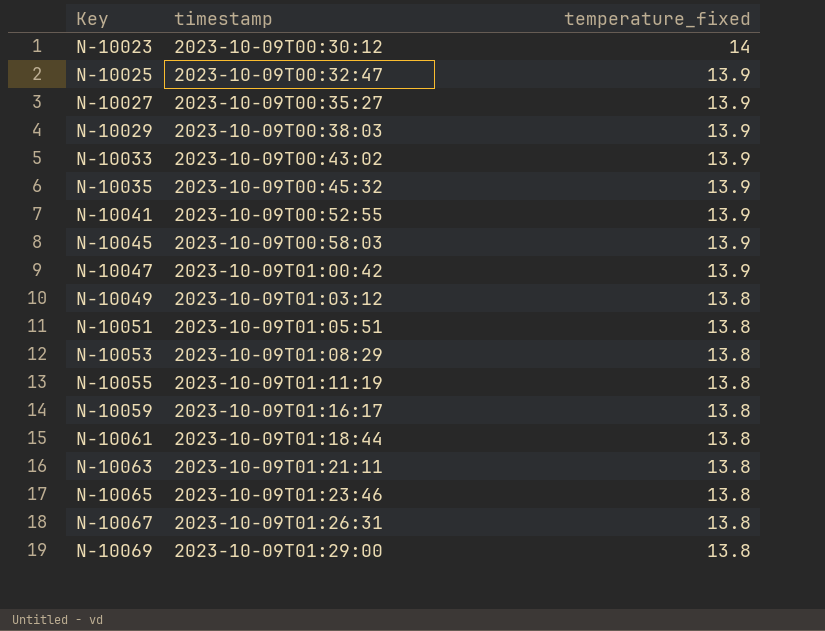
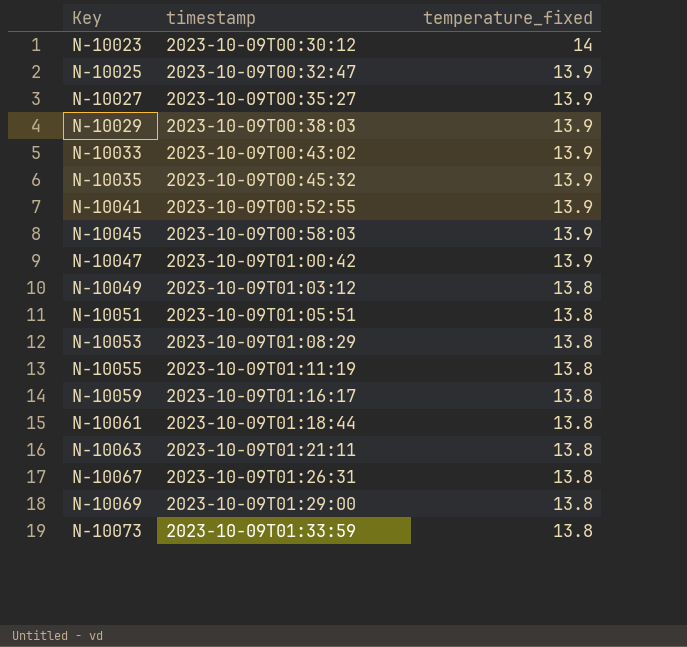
row N-10065: 2023-10-09T01:23:46 | 13.8 -> none
row N-10073: none -> 2023-10-09T01:33:59 | 13.8

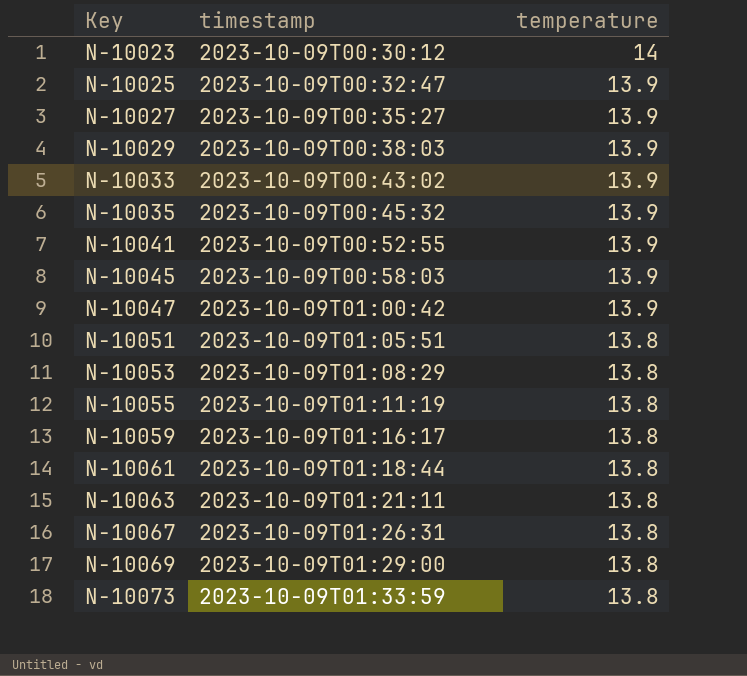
column name: temperature_fixed -> temperature
row N-10049: 2023-10-09T01:03:12 | 13.8 -> none

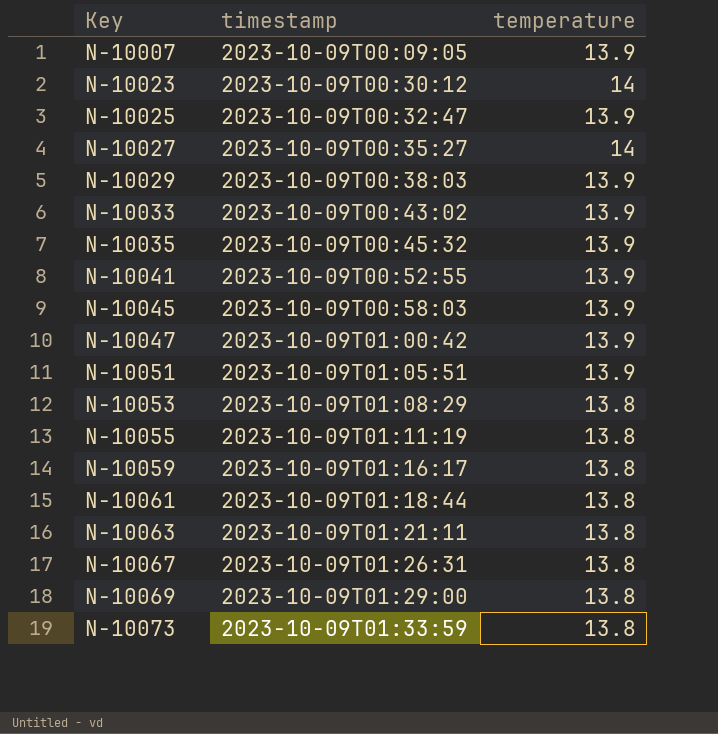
row N-10007: none -> 2023-10-09T00:09:05 | 13.9
N-10027 | temperature: 13.9 -> 14
N-10051 | temperature: 13.8 -> 13.9

